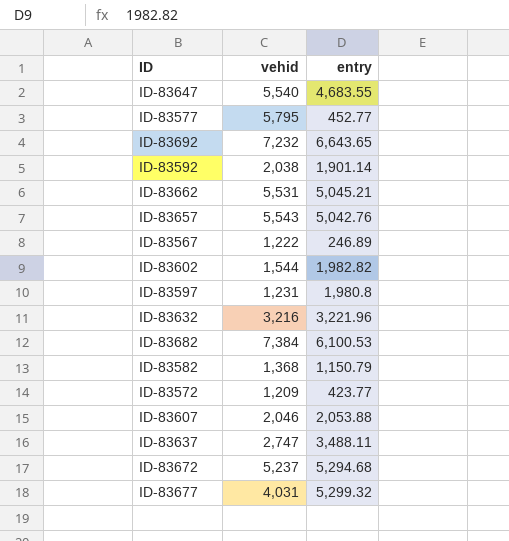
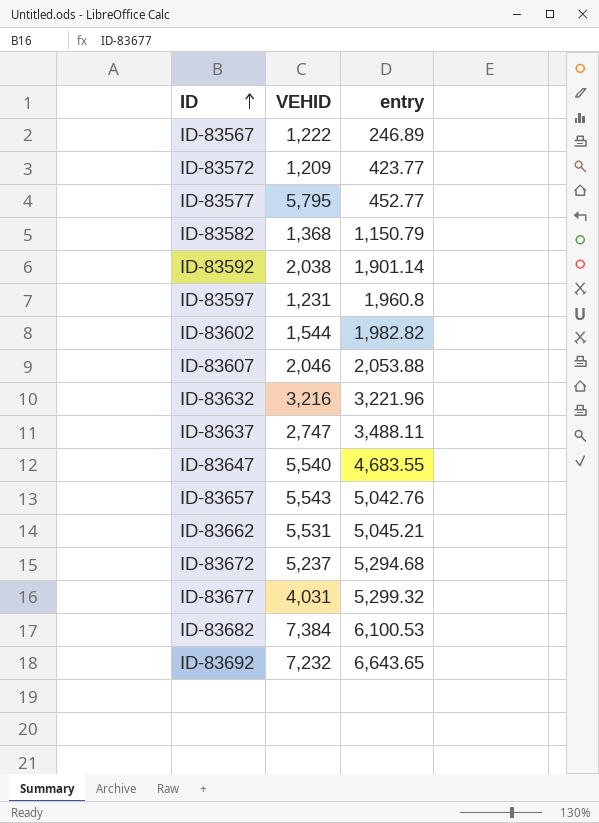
row order: none -> ID ascending
column name: vehid -> VEHID
ID-83597 | entry: 1,980.8 -> 1,960.8

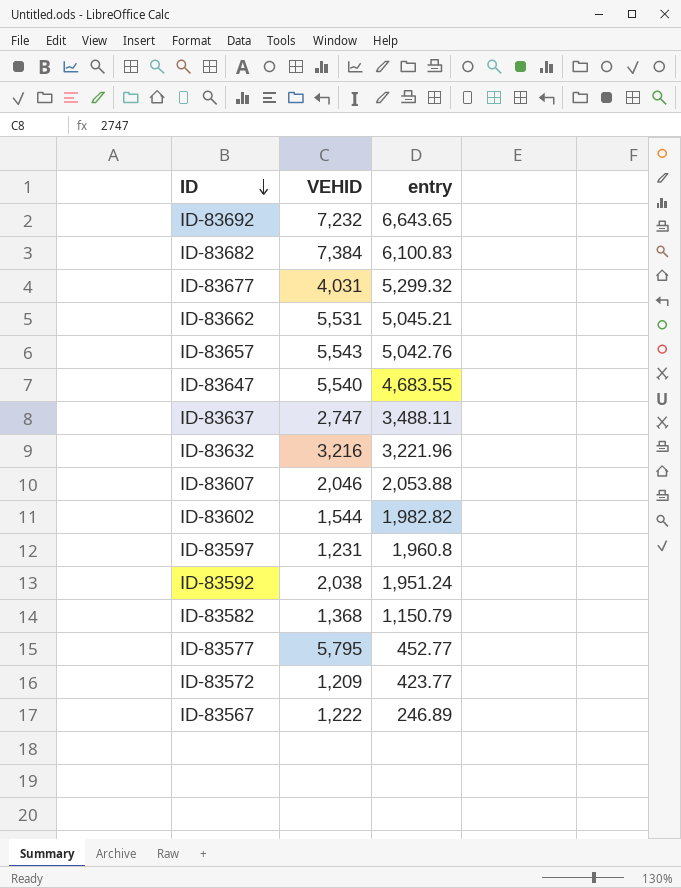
row order: ID ascending -> ID descending
row ID-83672: 5,237 | 5,294.68 -> none
ID-83682 | entry: 6,100.53 -> 6,100.83
ID-83592 | entry: 1,901.14 -> 1,951.24

